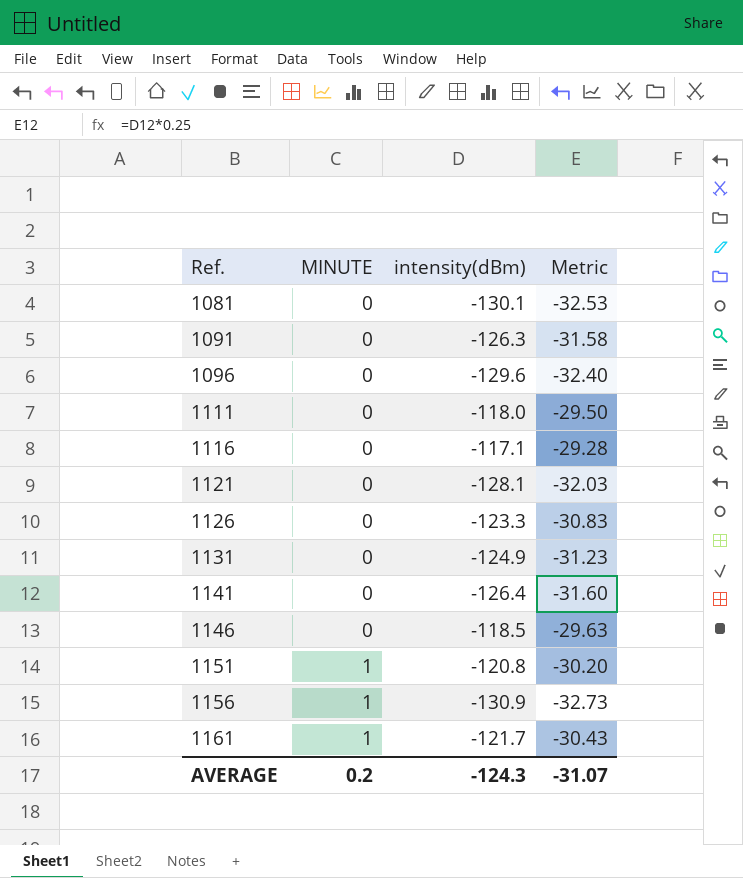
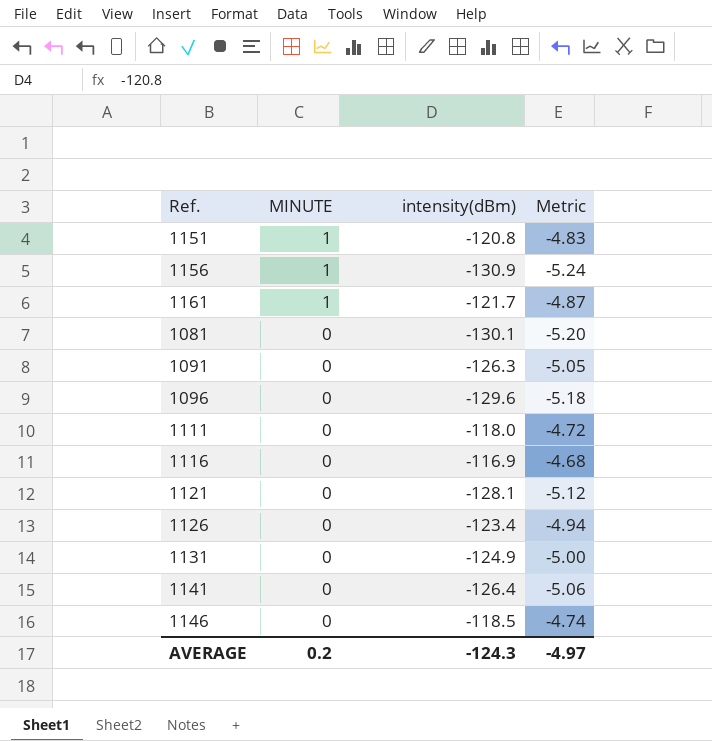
row order: Ref. ascending -> MINUTE descending
column Metric | formula: [intensity(dBm)] * 0.25 -> [intensity(dBm)] * 0.04
1116 | intensity(dBm): -117.1 -> -116.9
1126 | intensity(dBm): -123.3 -> -123.4
AVERAGE | Metric: -31.07 -> -4.97

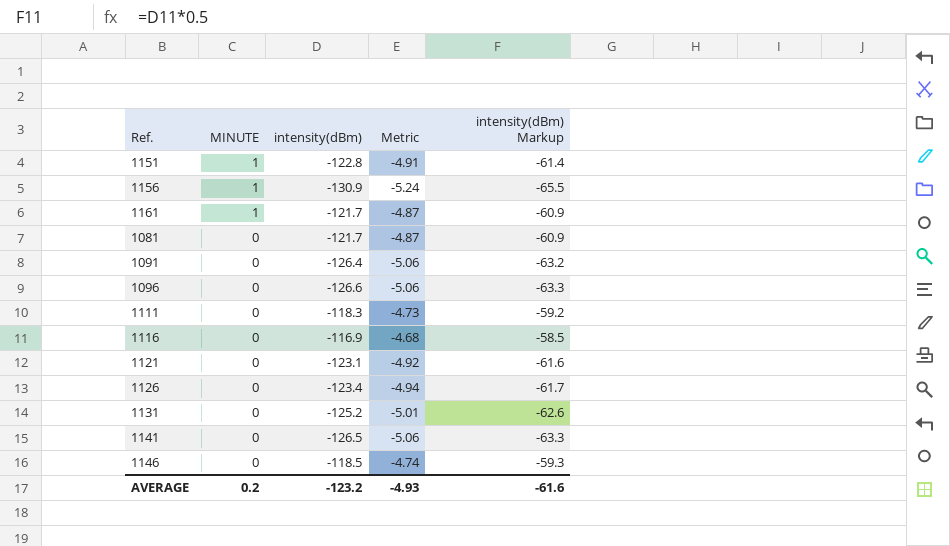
column intensity(dBm) Markup | formula: none -> [intensity(dBm)] * 0.5
1151 | intensity(dBm): -120.8 -> -122.8
1151 | Metric: -4.83 -> -4.91
1081 | intensity(dBm): -130.1 -> -121.7
1081 | Metric: -5.20 -> -4.87
1091 | intensity(dBm): -126.3 -> -126.4
1091 | Metric: -5.05 -> -5.06
1096 | intensity(dBm): -129.6 -> -126.6
1096 | Metric: -5.18 -> -5.06
1111 | intensity(dBm): -118.0 -> -118.3
1111 | Metric: -4.72 -> -4.73
1121 | intensity(dBm): -128.1 -> -123.1
1121 | Metric: -5.12 -> -4.92
1131 | intensity(dBm): -124.9 -> -125.2
1131 | Metric: -5.00 -> -5.01
1141 | intensity(dBm): -126.4 -> -126.5
AVERAGE | intensity(dBm): -124.3 -> -123.2
AVERAGE | Metric: -4.97 -> -4.93

